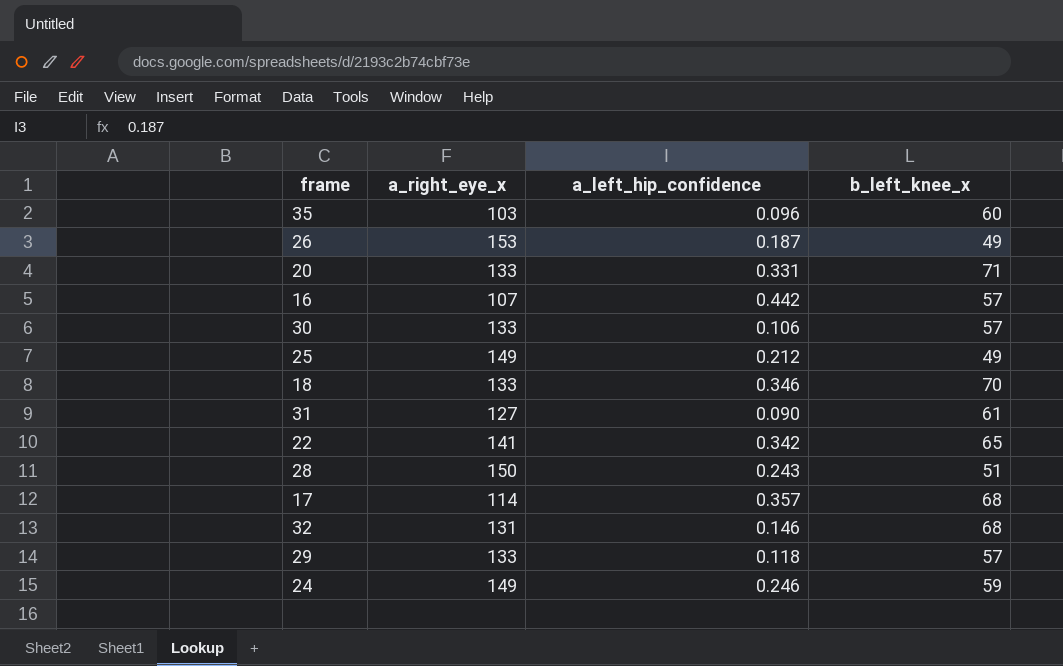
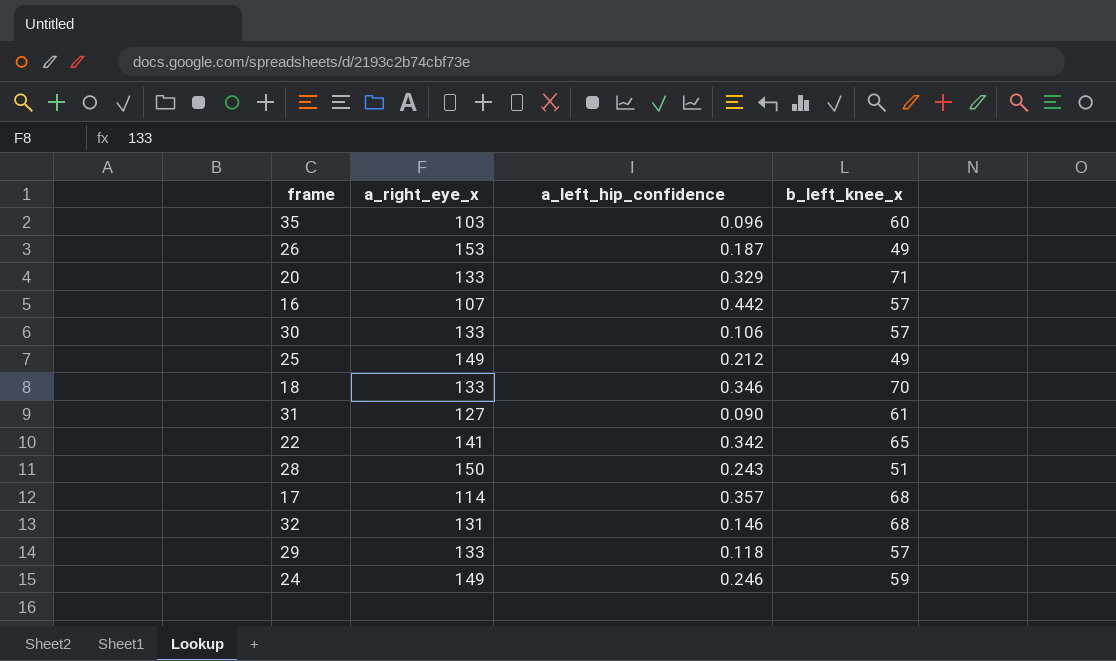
20 | a_left_hip_confidence: 0.331 -> 0.329

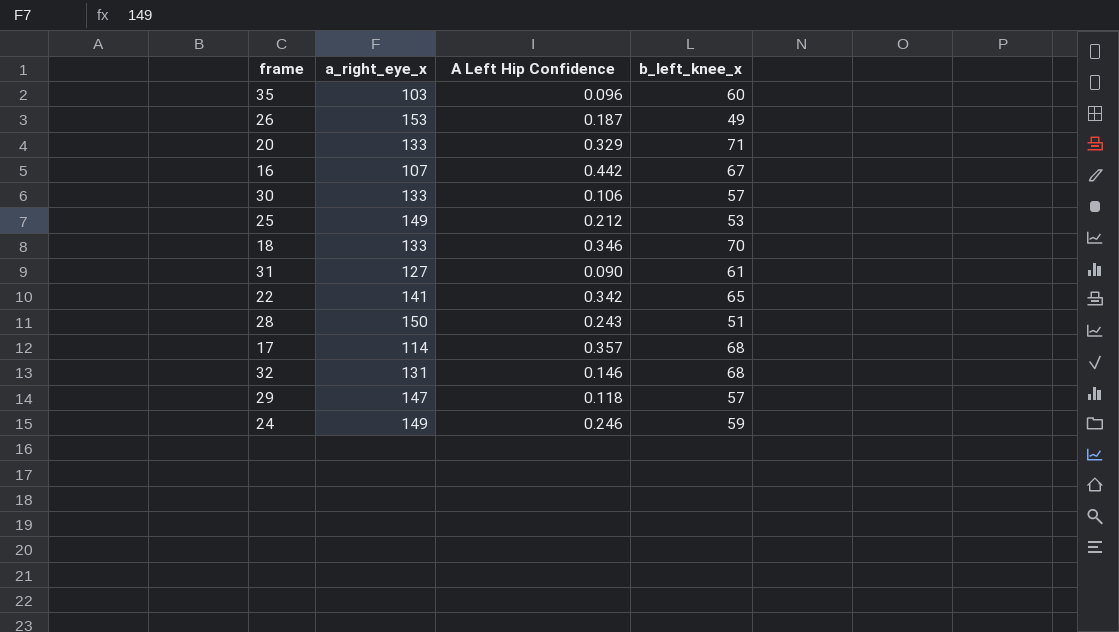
column name: a_left_hip_confidence -> A Left Hip Confidence
16 | b_left_knee_x: 57 -> 67
25 | b_left_knee_x: 49 -> 53
29 | a_right_eye_x: 133 -> 147

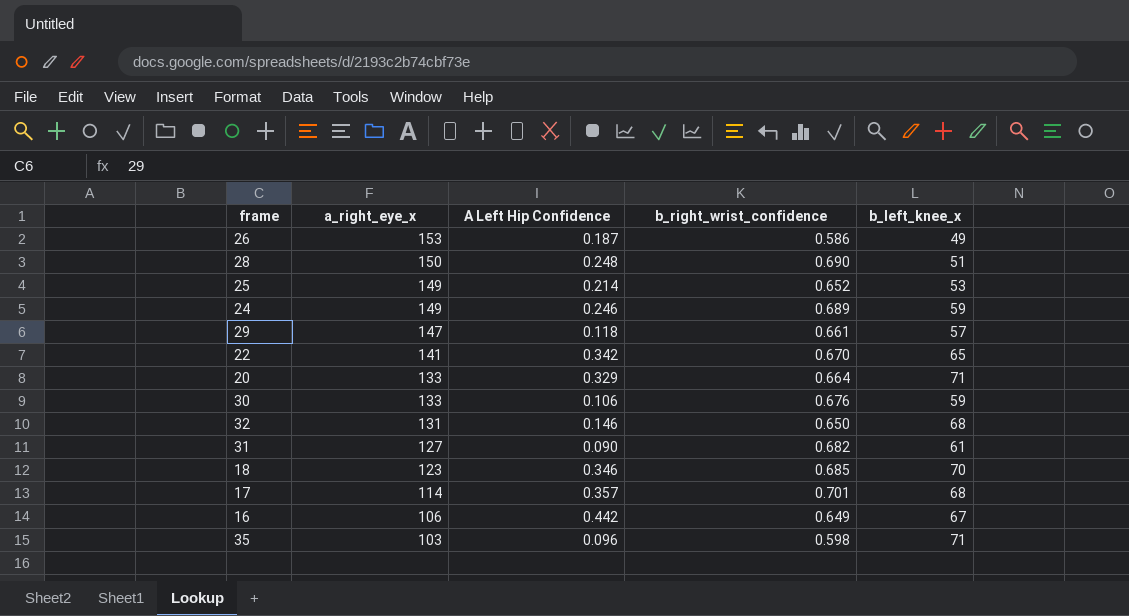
row order: none -> a_right_eye_x descending
column b_right_wrist_confidence | position: none -> 4
28 | A Left Hip Confidence: 0.243 -> 0.248
25 | A Left Hip Confidence: 0.212 -> 0.214
30 | b_left_knee_x: 57 -> 59
18 | a_right_eye_x: 133 -> 123
16 | a_right_eye_x: 107 -> 106
35 | b_left_knee_x: 60 -> 71

